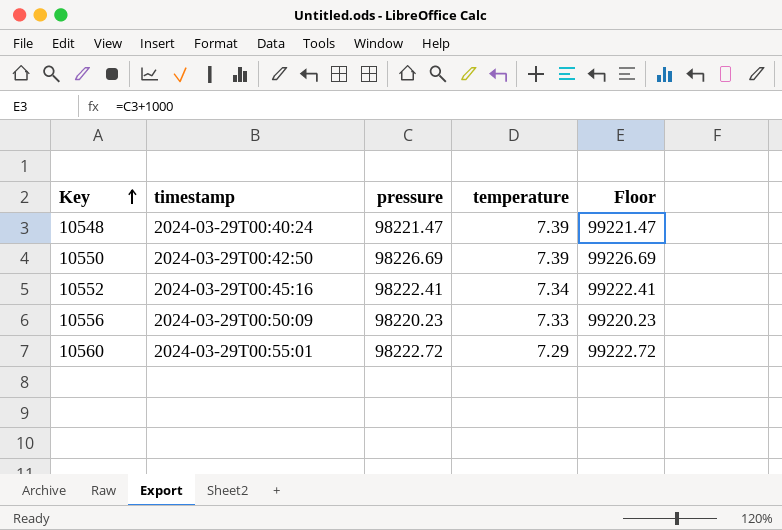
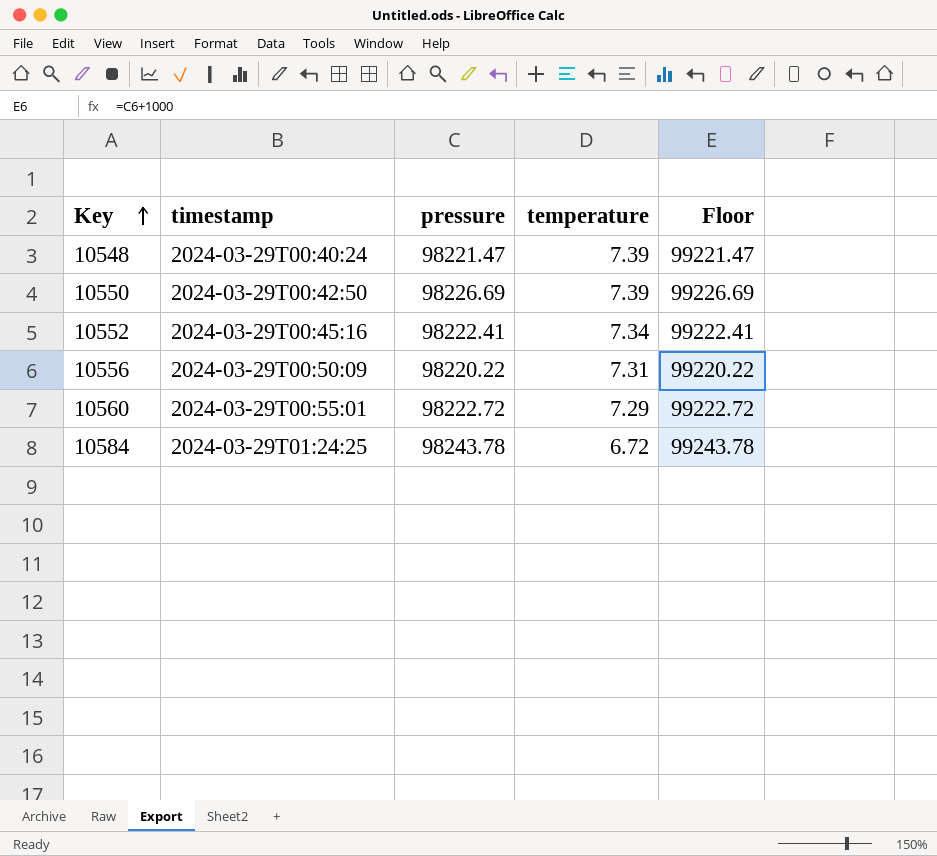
10556 | pressure: 98220.23 -> 98220.22
10556 | temperature: 7.33 -> 7.31
10556 | Floor: 99220.23 -> 99220.22
row 10584: none -> 2024-03-29T01:24:25 | 98243.78 | 6.72 | 99243.78

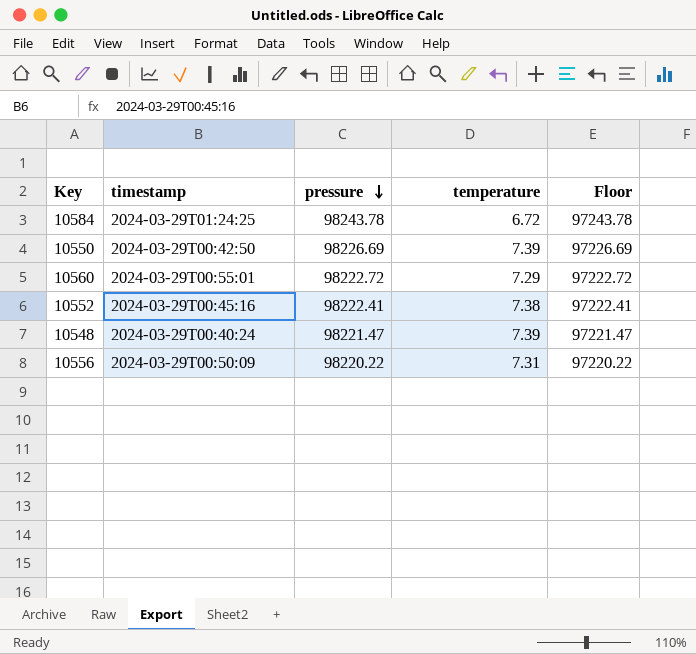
row order: Key ascending -> pressure descending
column Floor | formula: [pressure] + 1000 -> [pressure] - 1000
10552 | temperature: 7.34 -> 7.38

